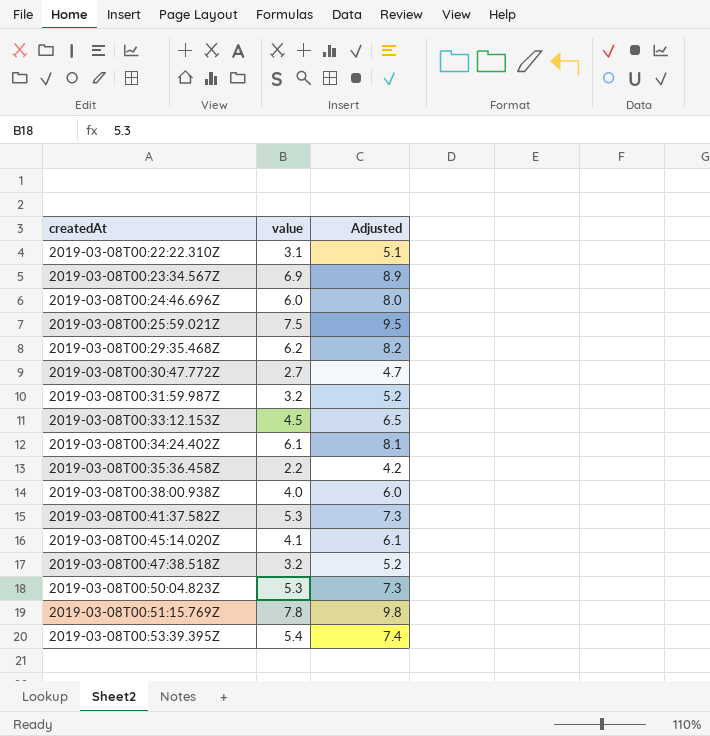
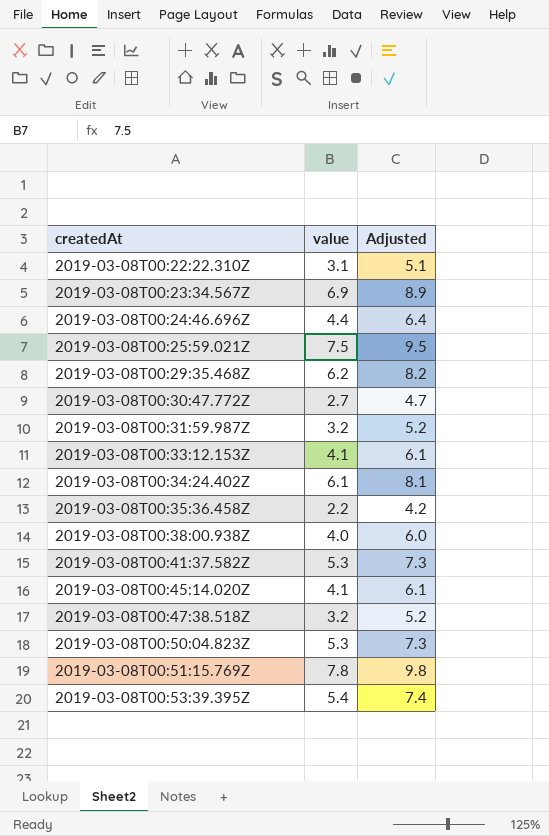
2019-03-08T00:24:46.696Z | value: 6.0 -> 4.4
2019-03-08T00:24:46.696Z | Adjusted: 8.0 -> 6.4
2019-03-08T00:33:12.153Z | value: 4.5 -> 4.1
2019-03-08T00:33:12.153Z | Adjusted: 6.5 -> 6.1

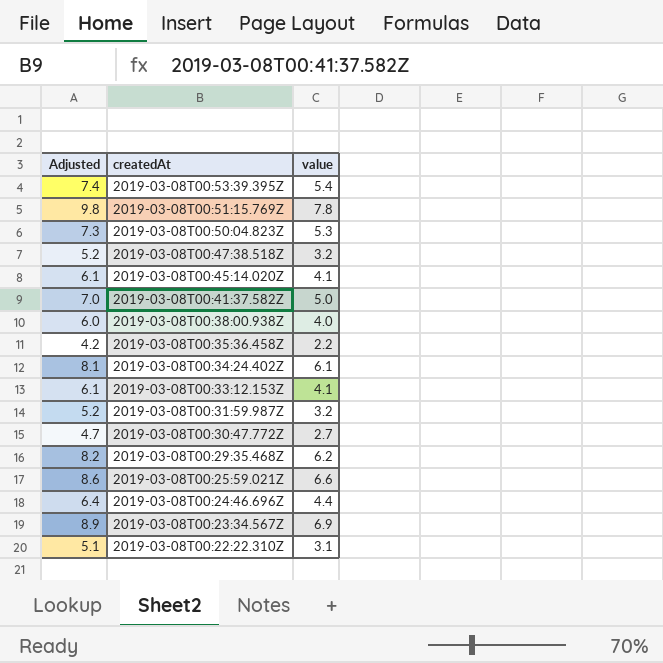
row order: createdAt ascending -> createdAt descending
column Adjusted | position: 3 -> 1
2019-03-08T00:41:37.582Z | Adjusted: 7.3 -> 7.0
2019-03-08T00:41:37.582Z | value: 5.3 -> 5.0
2019-03-08T00:25:59.021Z | Adjusted: 9.5 -> 8.6
2019-03-08T00:25:59.021Z | value: 7.5 -> 6.6

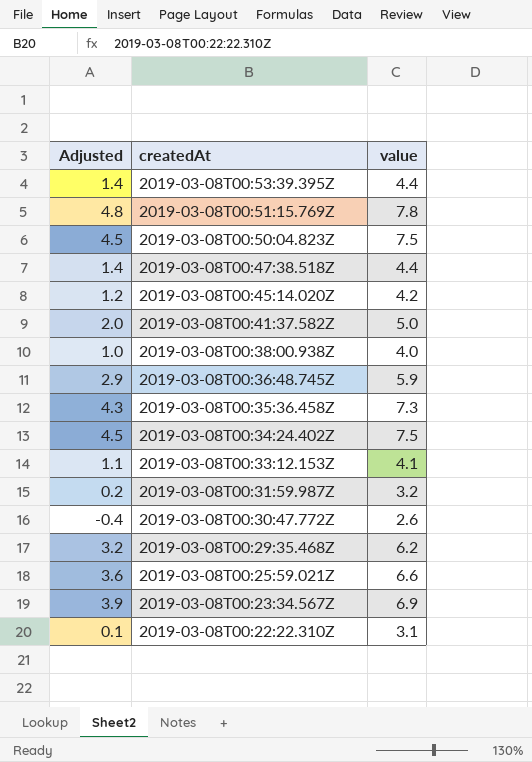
column Adjusted | formula: [value] + 2 -> [value] - 3
row 2019-03-08T00:24:46.696Z: 6.4 | 4.4 -> none
2019-03-08T00:53:39.395Z | value: 5.4 -> 4.4
2019-03-08T00:50:04.823Z | value: 5.3 -> 7.5
2019-03-08T00:47:38.518Z | value: 3.2 -> 4.4
2019-03-08T00:45:14.020Z | value: 4.1 -> 4.2
row 2019-03-08T00:36:48.745Z: none -> 2.9 | 5.9
2019-03-08T00:35:36.458Z | value: 2.2 -> 7.3
2019-03-08T00:34:24.402Z | value: 6.1 -> 7.5
2019-03-08T00:30:47.772Z | value: 2.7 -> 2.6

